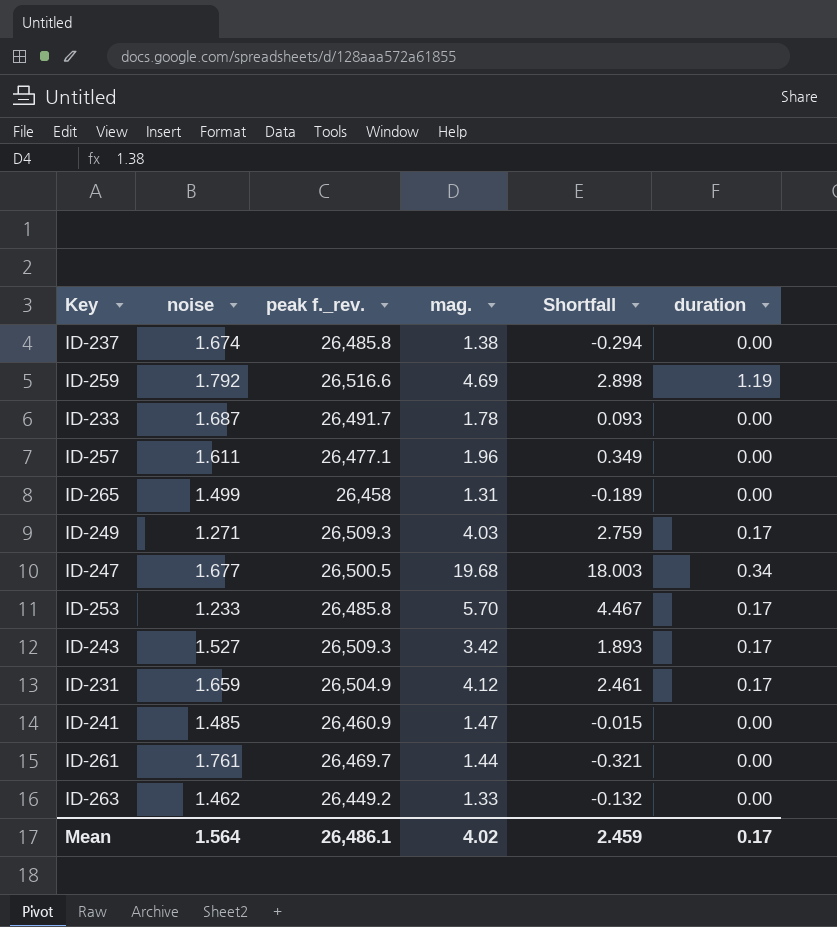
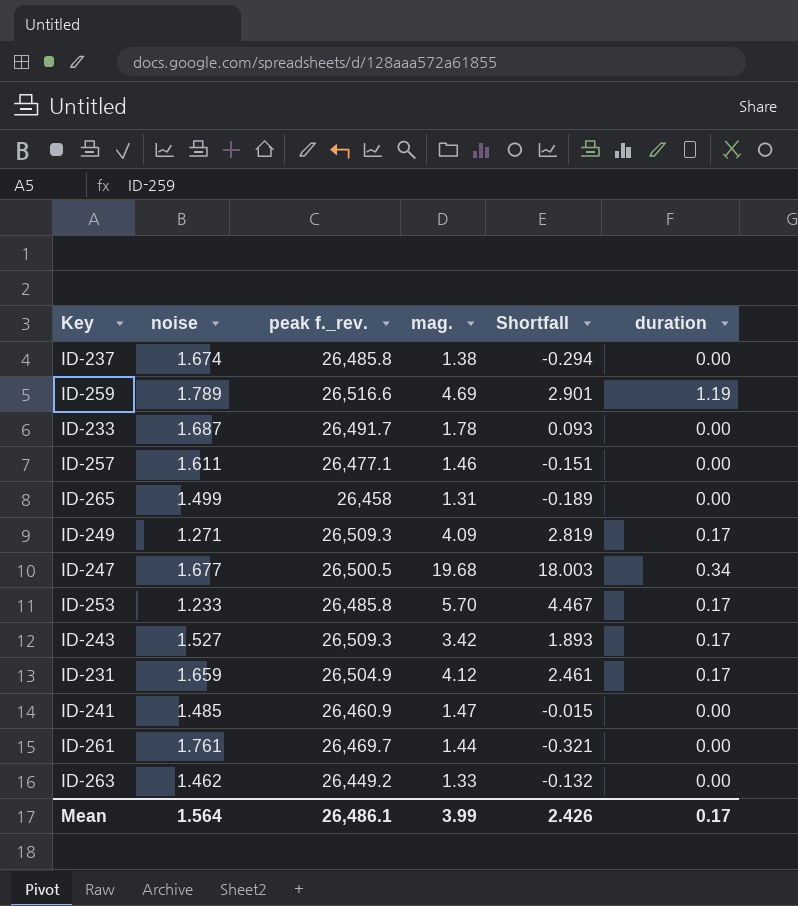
ID-259 | noise: 1.792 -> 1.789
ID-259 | Shortfall: 2.898 -> 2.901
ID-257 | mag.: 1.96 -> 1.46
ID-257 | Shortfall: 0.349 -> -0.151
ID-249 | mag.: 4.03 -> 4.09
ID-249 | Shortfall: 2.759 -> 2.819
Mean | mag.: 4.02 -> 3.99
Mean | Shortfall: 2.459 -> 2.426

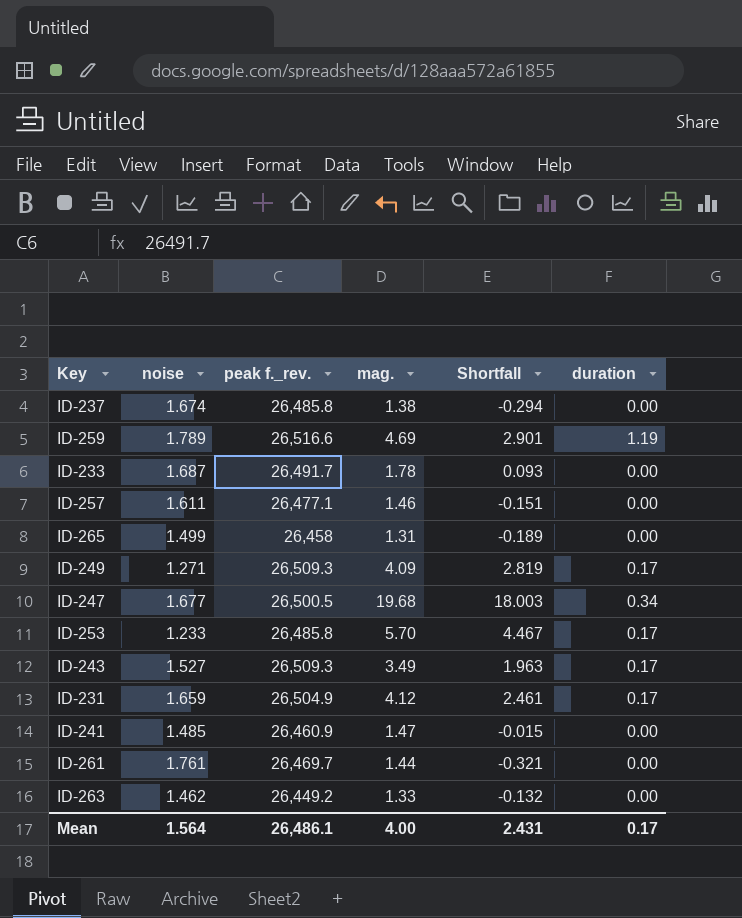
ID-243 | mag.: 3.42 -> 3.49
ID-243 | Shortfall: 1.893 -> 1.963
Mean | mag.: 3.99 -> 4.00
Mean | Shortfall: 2.426 -> 2.431

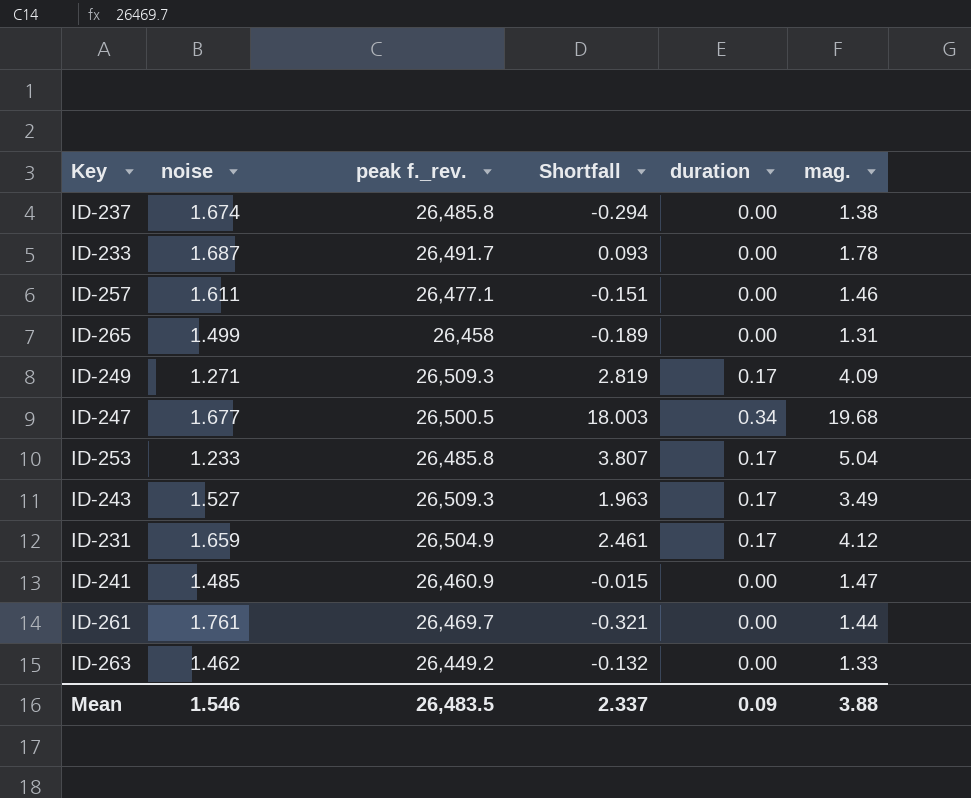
column mag. | position: 4 -> 6
row ID-259: 1.789 | 26,516.6 | 4.69 | 2.901 | 1.19 -> none
ID-253 | Shortfall: 4.467 -> 3.807
ID-253 | mag.: 5.70 -> 5.04
Mean | noise: 1.564 -> 1.546
Mean | peak f._rev.: 26,486.1 -> 26,483.5
Mean | Shortfall: 2.431 -> 2.337
Mean | duration: 0.17 -> 0.09
Mean | mag.: 4.00 -> 3.88

